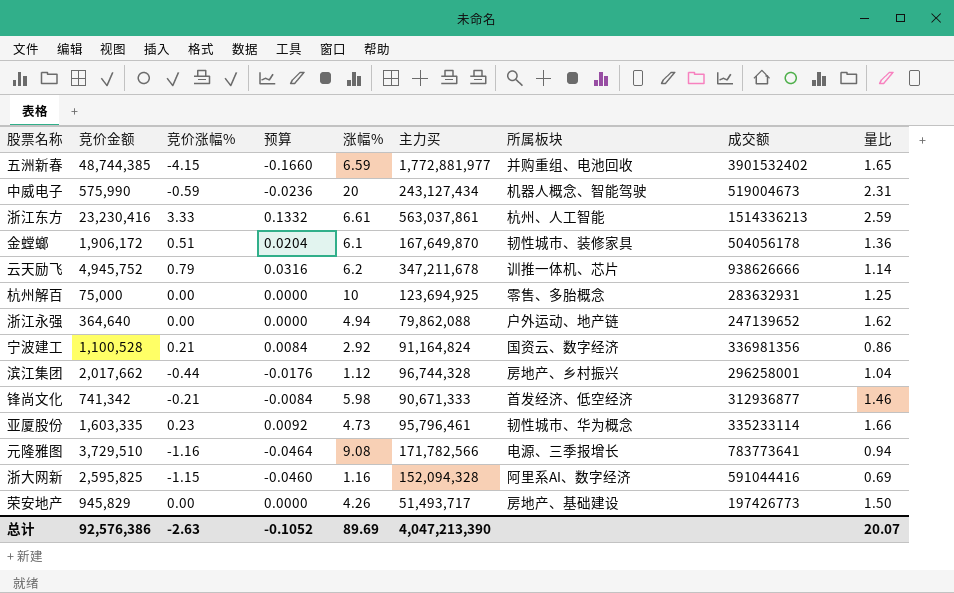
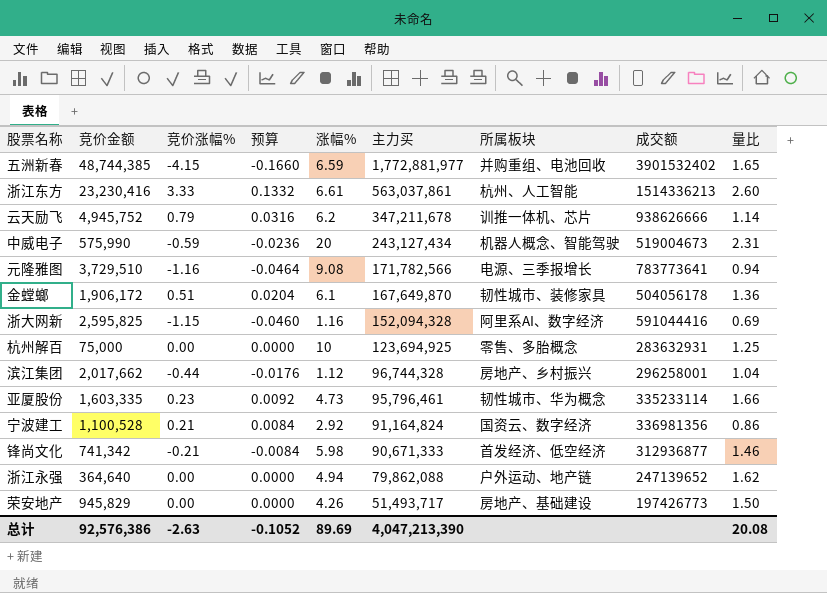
row order: none -> 主力买 descending
浙江东方 | 量比: 2.59 -> 2.60
总计 | 量比: 20.07 -> 20.08

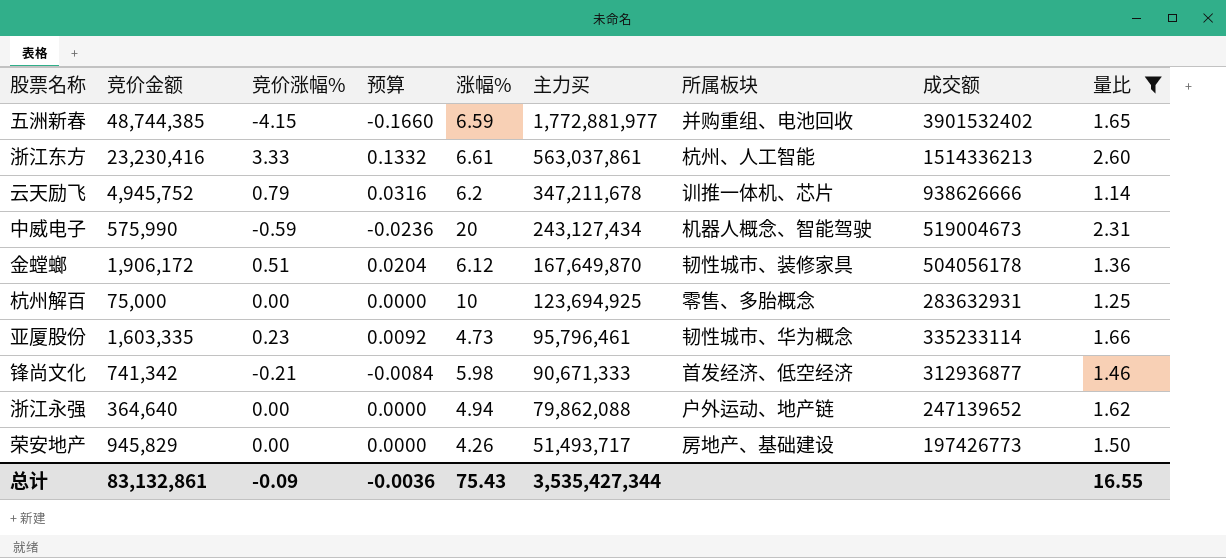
filter: none -> 量比 >= 1.14
金螳螂 | 涨幅%: 6.1 -> 6.12
总计 | 竞价金额: 92,576,386 -> 83,132,861
总计 | 竞价涨幅%: -2.63 -> -0.09
总计 | 预算: -0.1052 -> -0.0036
总计 | 涨幅%: 89.69 -> 75.43
总计 | 主力买: 4,047,213,390 -> 3,535,427,344
总计 | 量比: 20.08 -> 16.55

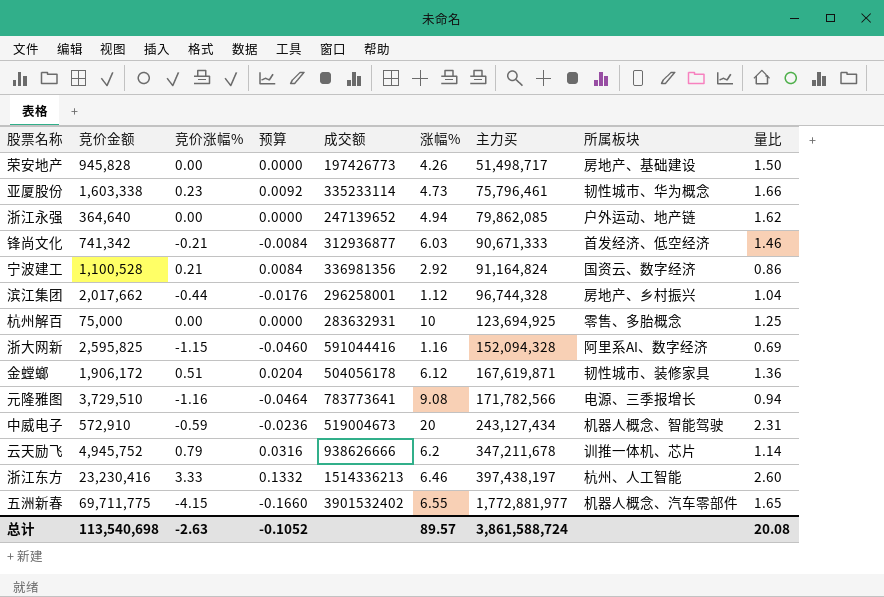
filter: 量比 >= 1.14 -> none
row order: 主力买 descending -> 主力买 ascending
column 成交额 | position: 8 -> 5
荣安地产 | 竞价金额: 945,829 -> 945,828
荣安地产 | 主力买: 51,493,717 -> 51,498,717
亚厦股份 | 竞价金额: 1,603,335 -> 1,603,338
亚厦股份 | 主力买: 95,796,461 -> 75,796,461
浙江永强 | 主力买: 79,862,088 -> 79,862,085
锋尚文化 | 涨幅%: 5.98 -> 6.03
金螳螂 | 主力买: 167,649,870 -> 167,619,871
中威电子 | 竞价金额: 575,990 -> 572,910
浙江东方 | 涨幅%: 6.61 -> 6.46
浙江东方 | 主力买: 563,037,861 -> 397,438,197
五洲新春 | 竞价金额: 48,744,385 -> 69,711,775
五洲新春 | 涨幅%: 6.59 -> 6.55
五洲新春 | 所属板块: 并购重组、电池回收 -> 机器人概念、汽车零部件
总计 | 竞价金额: 83,132,861 -> 113,540,698
总计 | 竞价涨幅%: -0.09 -> -2.63
总计 | 预算: -0.0036 -> -0.1052
总计 | 涨幅%: 75.43 -> 89.57
总计 | 主力买: 3,535,427,344 -> 3,861,588,724
总计 | 量比: 16.55 -> 20.08

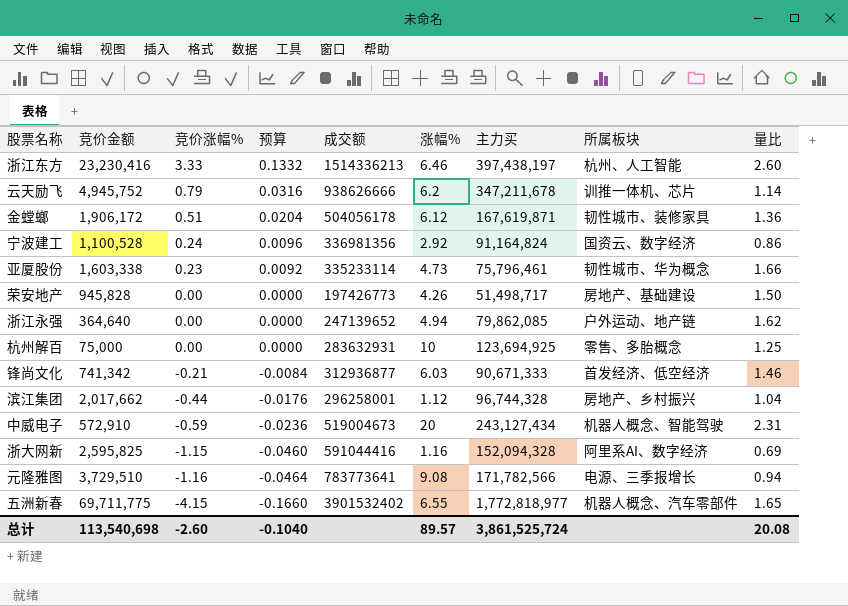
row order: 主力买 ascending -> 竞价涨幅% descending
宁波建工 | 竞价涨幅%: 0.21 -> 0.24
宁波建工 | 预算: 0.0084 -> 0.0096
五洲新春 | 主力买: 1,772,881,977 -> 1,772,818,977
总计 | 竞价涨幅%: -2.63 -> -2.60
总计 | 预算: -0.1052 -> -0.1040
总计 | 主力买: 3,861,588,724 -> 3,861,525,724

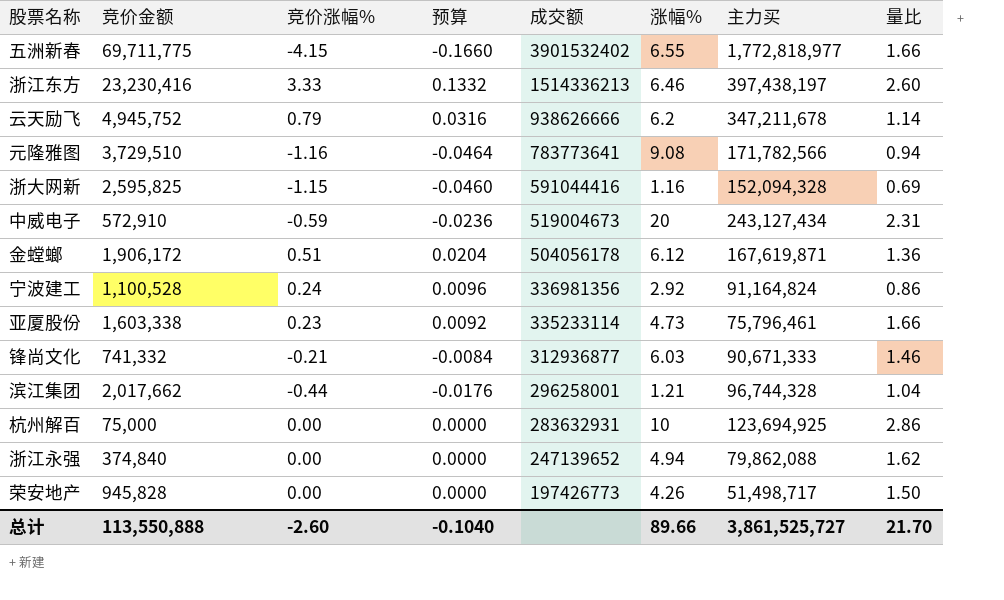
row order: 竞价涨幅% descending -> 成交额 descending
column 所属板块 | position: 8 -> none
五洲新春 | 量比: 1.65 -> 1.66
锋尚文化 | 竞价金额: 741,342 -> 741,332
滨江集团 | 涨幅%: 1.12 -> 1.21
杭州解百 | 量比: 1.25 -> 2.86
浙江永强 | 竞价金额: 364,640 -> 374,840
浙江永强 | 主力买: 79,862,085 -> 79,862,088
总计 | 竞价金额: 113,540,698 -> 113,550,888
总计 | 涨幅%: 89.57 -> 89.66
总计 | 主力买: 3,861,525,724 -> 3,861,525,727
总计 | 量比: 20.08 -> 21.70

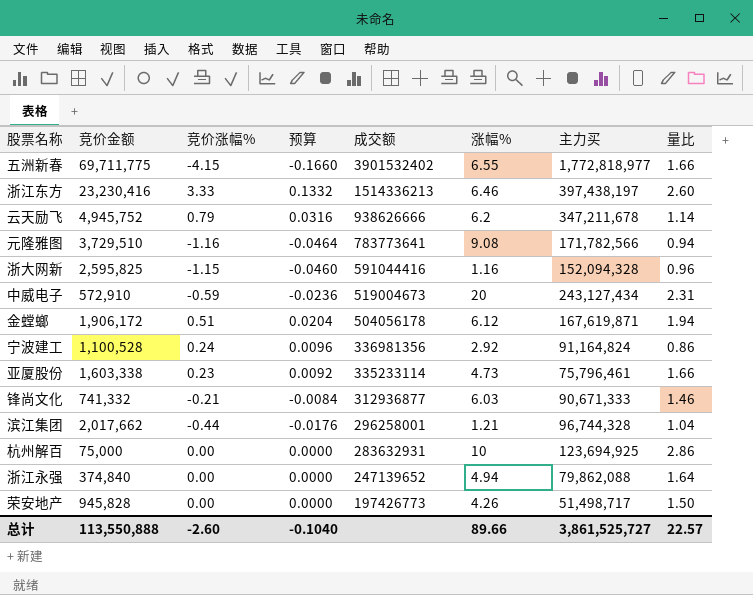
浙大网新 | 量比: 0.69 -> 0.96
金螳螂 | 量比: 1.36 -> 1.94
浙江永强 | 量比: 1.62 -> 1.64
总计 | 量比: 21.70 -> 22.57

